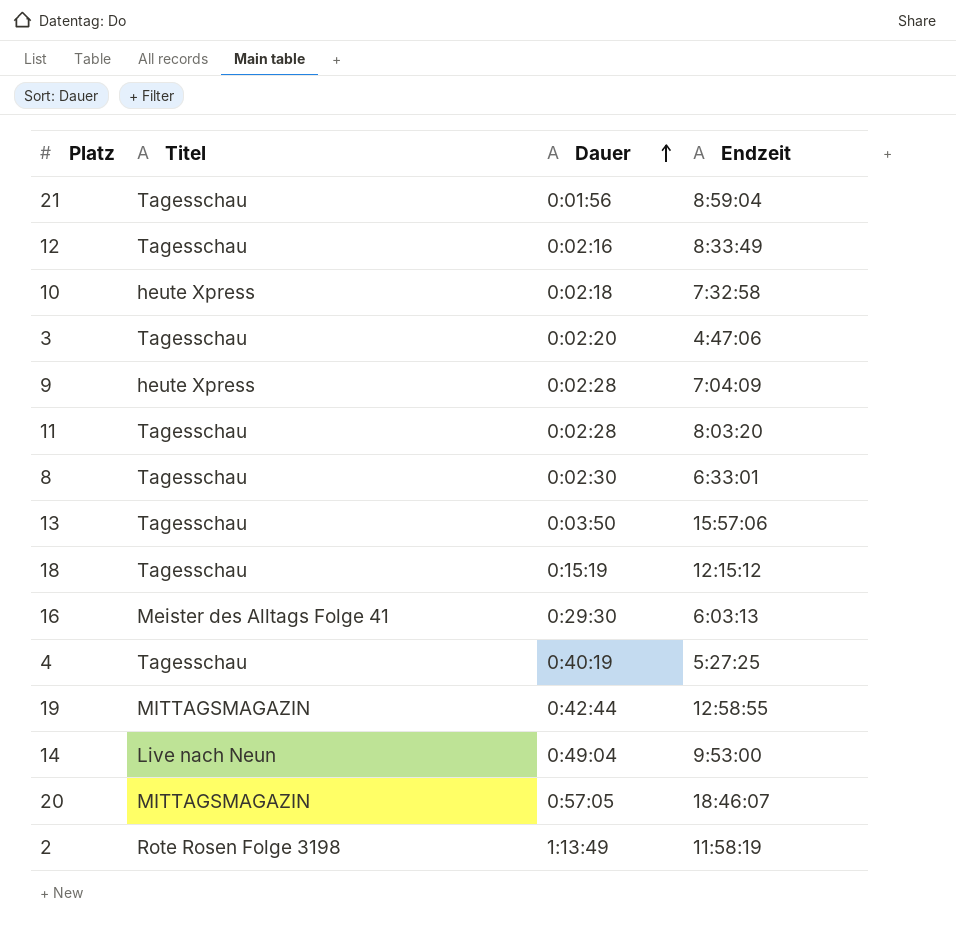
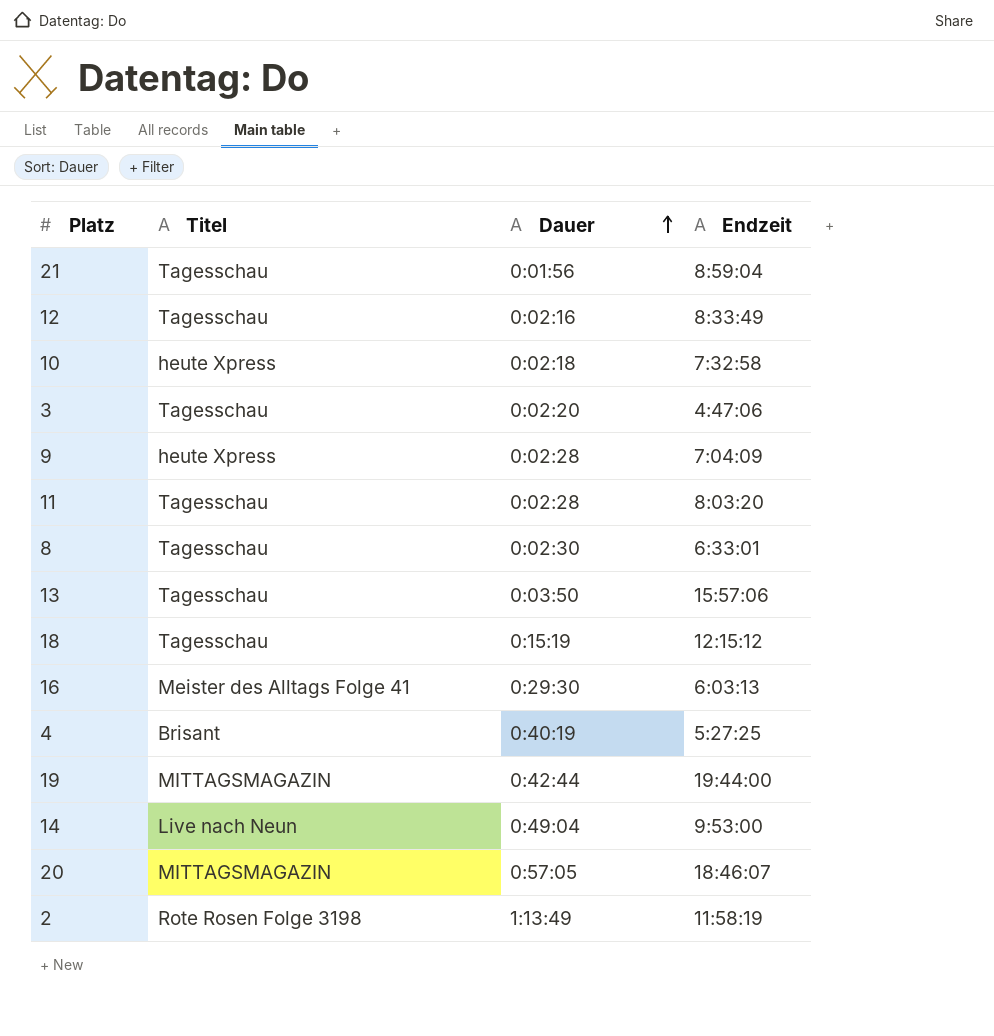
4 | Titel: Tagesschau -> Brisant
19 | Endzeit: 12:58:55 -> 19:44:00

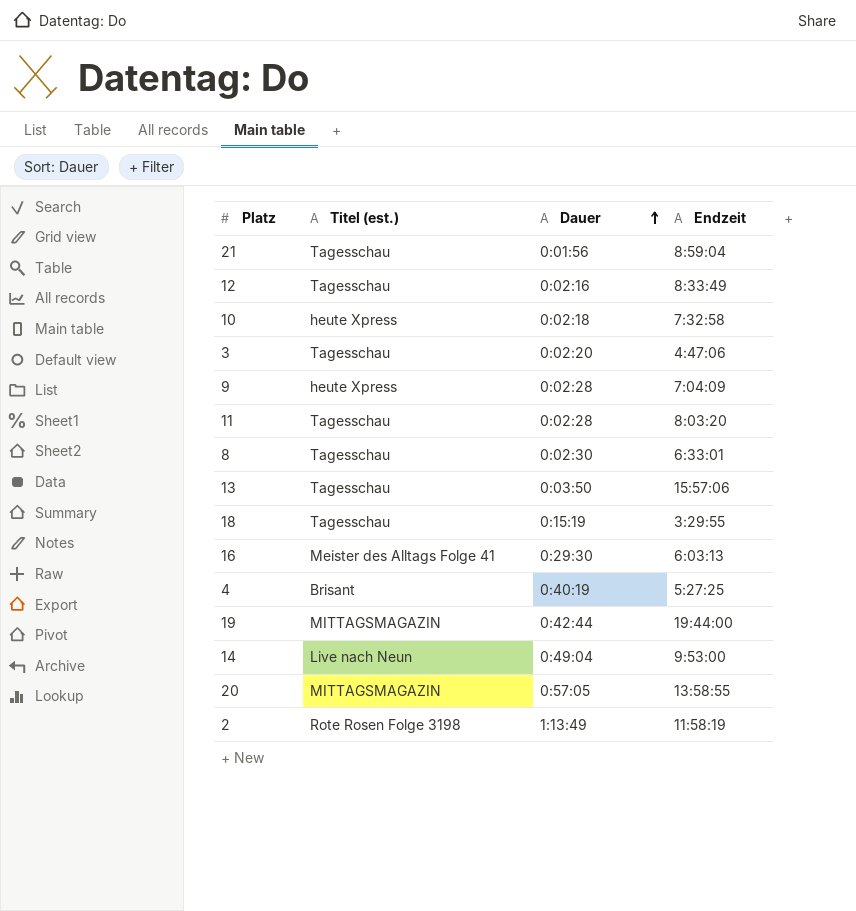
column name: Titel -> Titel (est.)
18 | Endzeit: 12:15:12 -> 3:29:55
20 | Endzeit: 18:46:07 -> 13:58:55

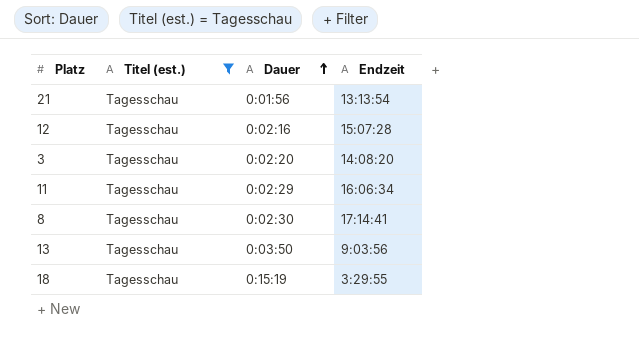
filter: none -> Titel (est.) = Tagesschau
21 | Endzeit: 8:59:04 -> 13:13:54
12 | Endzeit: 8:33:49 -> 15:07:28
3 | Endzeit: 4:47:06 -> 14:08:20
11 | Dauer: 0:02:28 -> 0:02:29
11 | Endzeit: 8:03:20 -> 16:06:34
8 | Endzeit: 6:33:01 -> 17:14:41
13 | Endzeit: 15:57:06 -> 9:03:56

